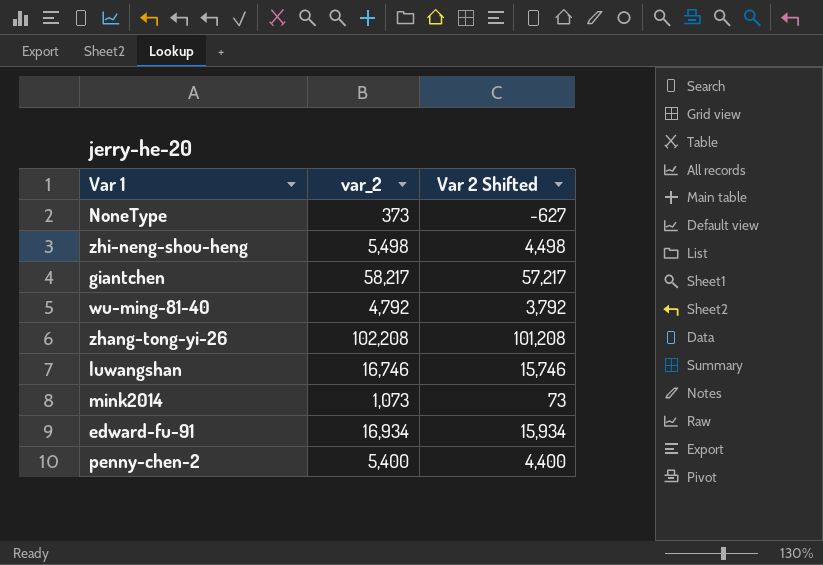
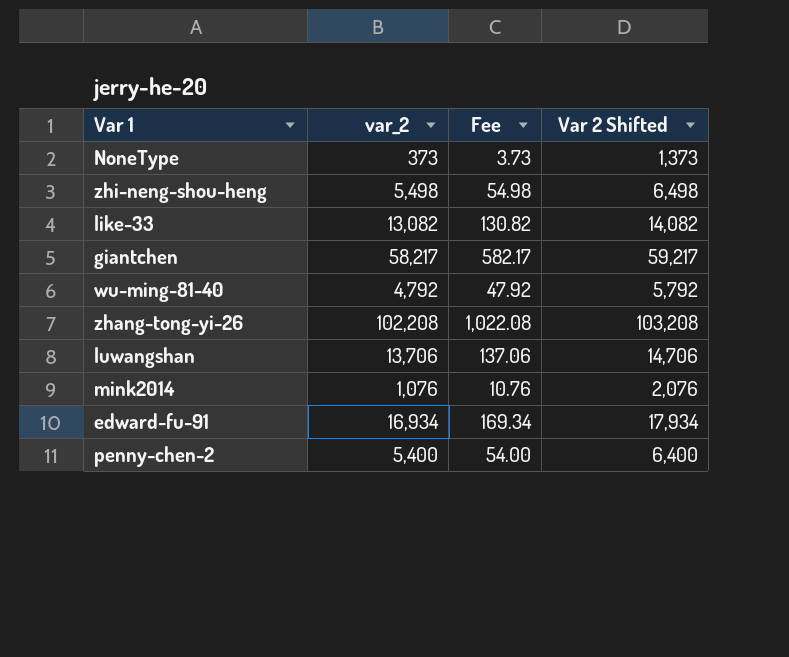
column Fee | formula: none -> [var_2] * 0.01
column Var 2 Shifted | formula: [var_2] - 1000 -> [var_2] + 1000
row like-33: none -> 13,082 | 130.82 | 14,082
luwangshan | var_2: 16,746 -> 13,706
mink2014 | var_2: 1,073 -> 1,076

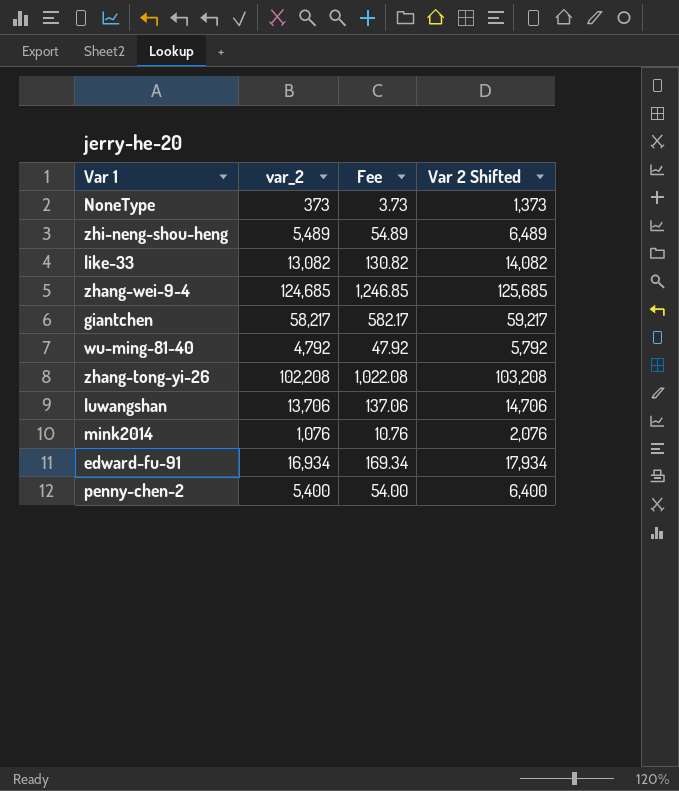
zhi-neng-shou-heng | var_2: 5,498 -> 5,489
zhi-neng-shou-heng | Fee: 54.98 -> 54.89
zhi-neng-shou-heng | Var 2 Shifted: 6,498 -> 6,489
row zhang-wei-9-4: none -> 124,685 | 1,246.85 | 125,685

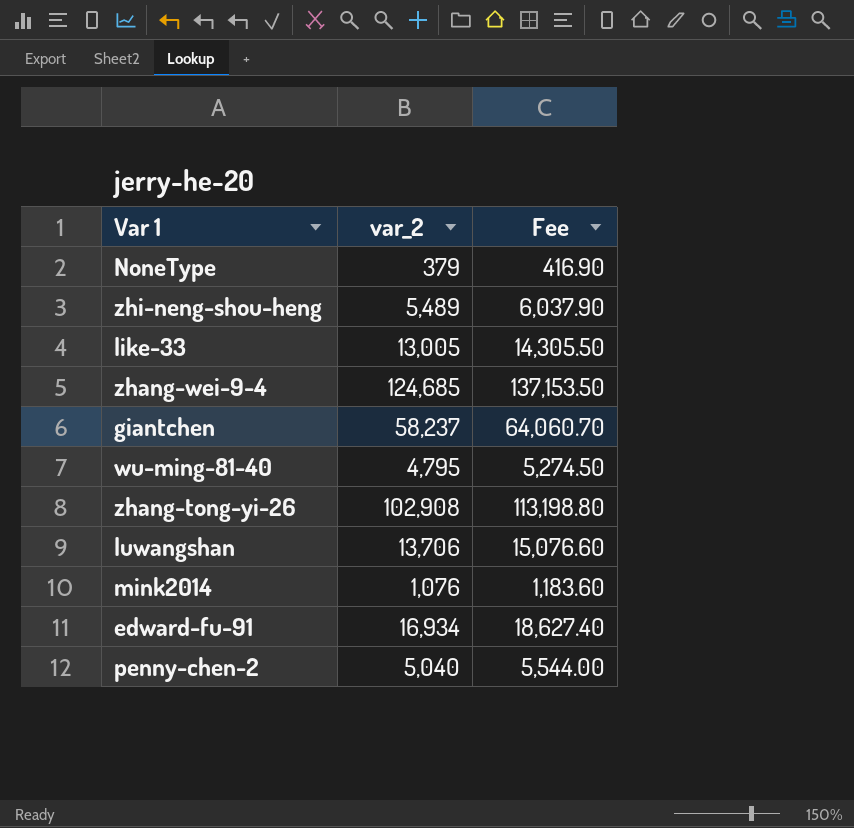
column Var 2 Shifted | formula: [var_2] + 1000 -> none
column Fee | formula: [var_2] * 0.01 -> [var_2] * 1.1
NoneType | var_2: 373 -> 379
like-33 | var_2: 13,082 -> 13,005
giantchen | var_2: 58,217 -> 58,237
wu-ming-81-40 | var_2: 4,792 -> 4,795
zhang-tong-yi-26 | var_2: 102,208 -> 102,908
penny-chen-2 | var_2: 5,400 -> 5,040

